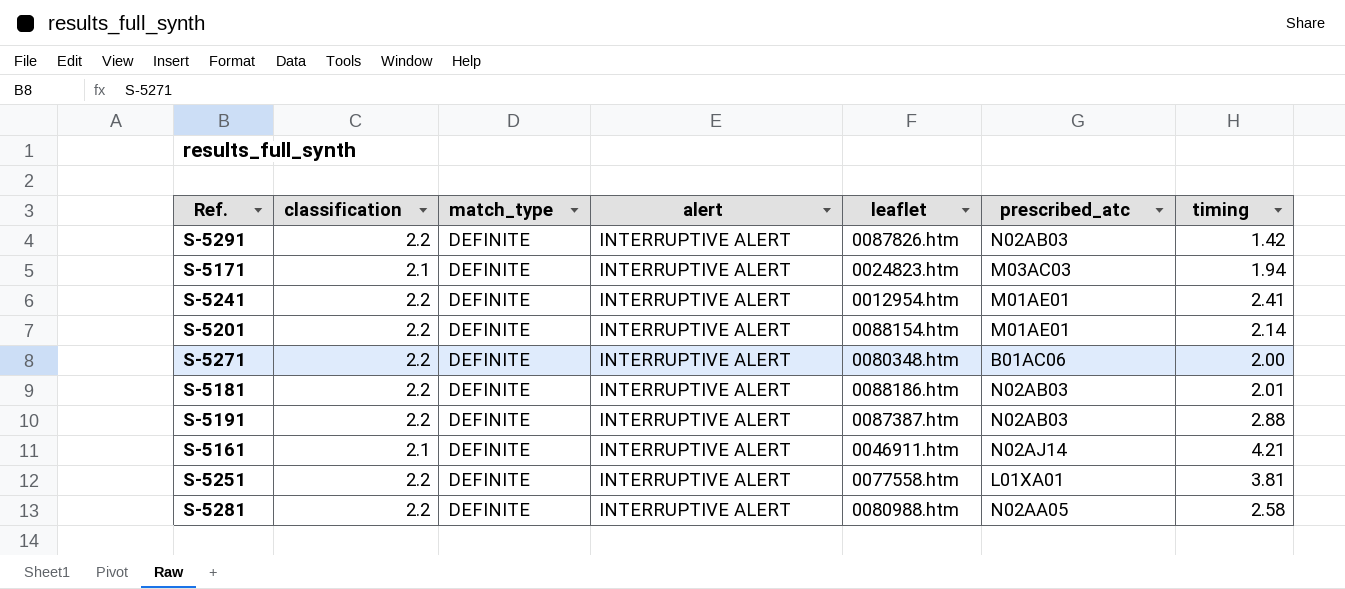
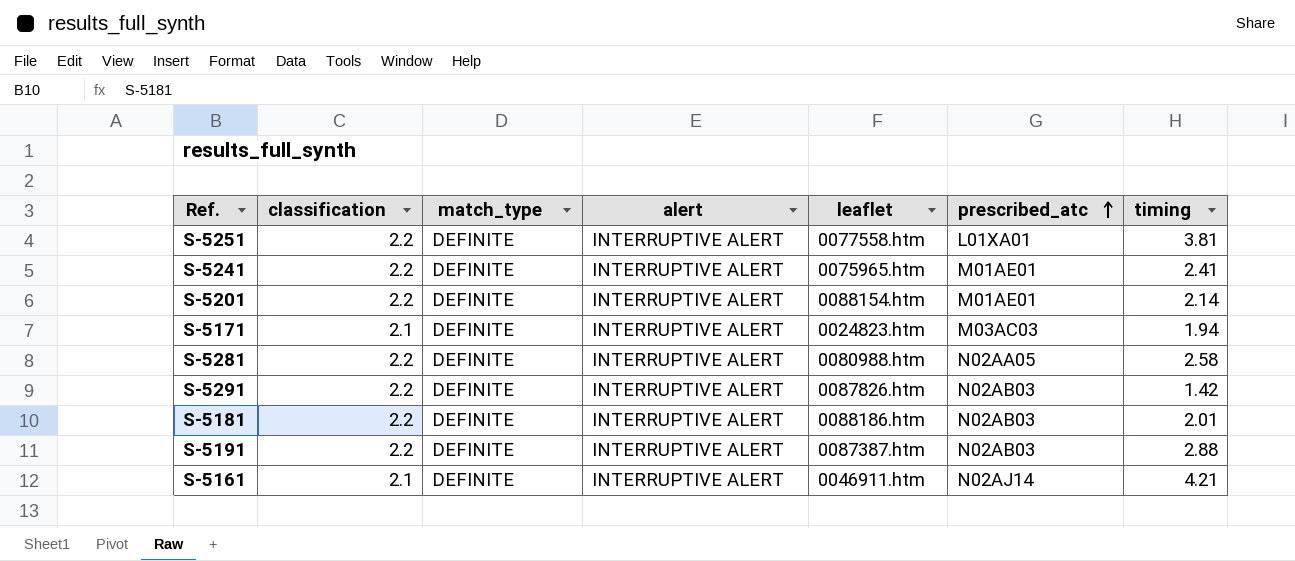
row order: none -> prescribed_atc ascending
row S-5271: 2.2 | DEFINITE | INTERRUPTIVE ALERT | 0080348.htm | B01AC06 | 2.00 -> none
S-5241 | leaflet: 0012954.htm -> 0075965.htm

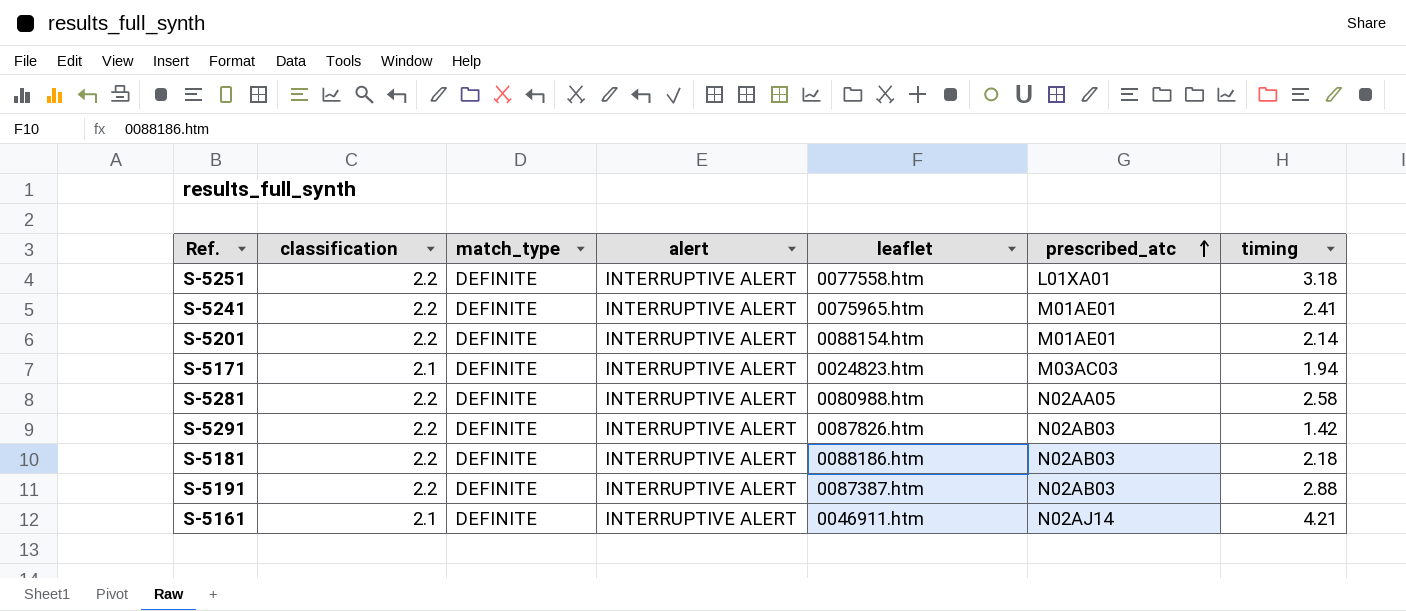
S-5251 | timing: 3.81 -> 3.18
S-5181 | timing: 2.01 -> 2.18

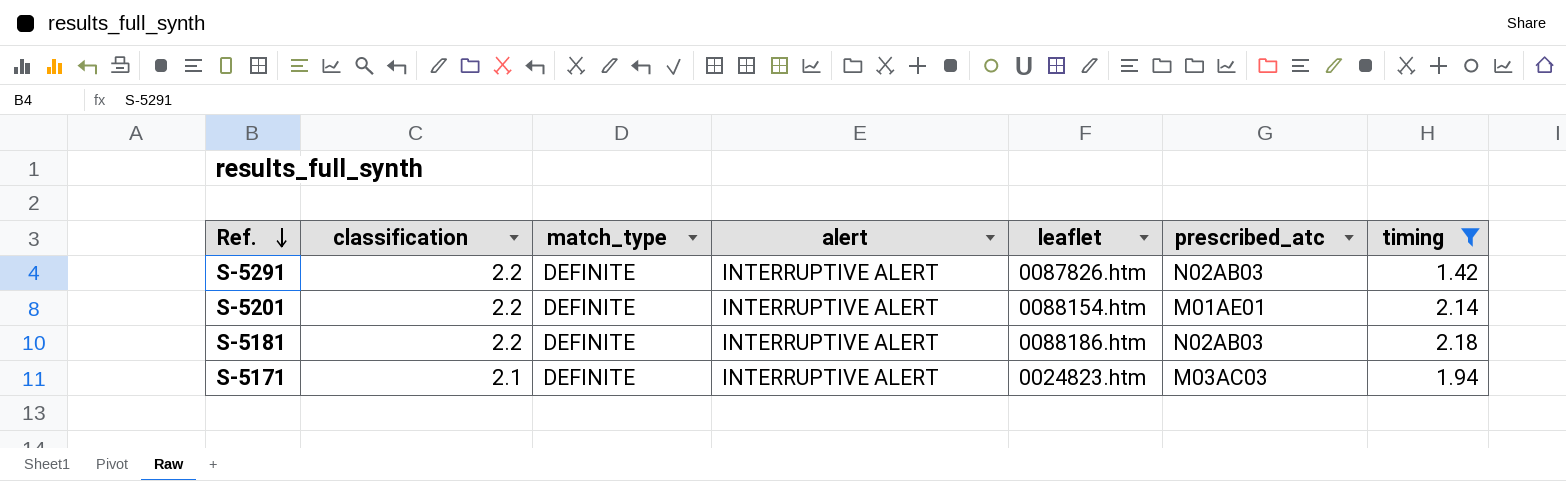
filter: none -> timing <= 2.18
row order: prescribed_atc ascending -> Ref. descending

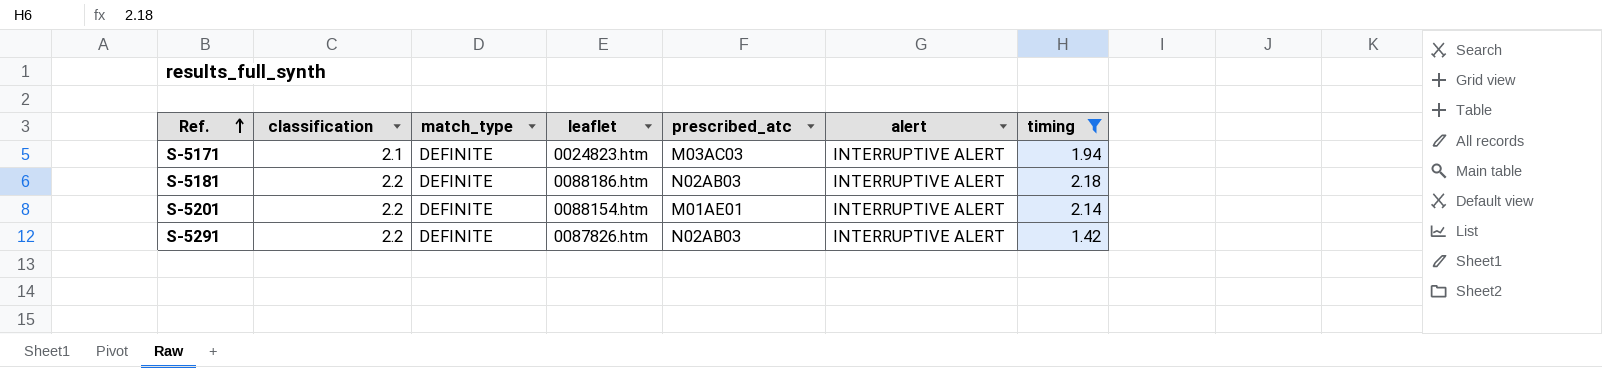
row order: Ref. descending -> Ref. ascending
column alert | position: 4 -> 6

